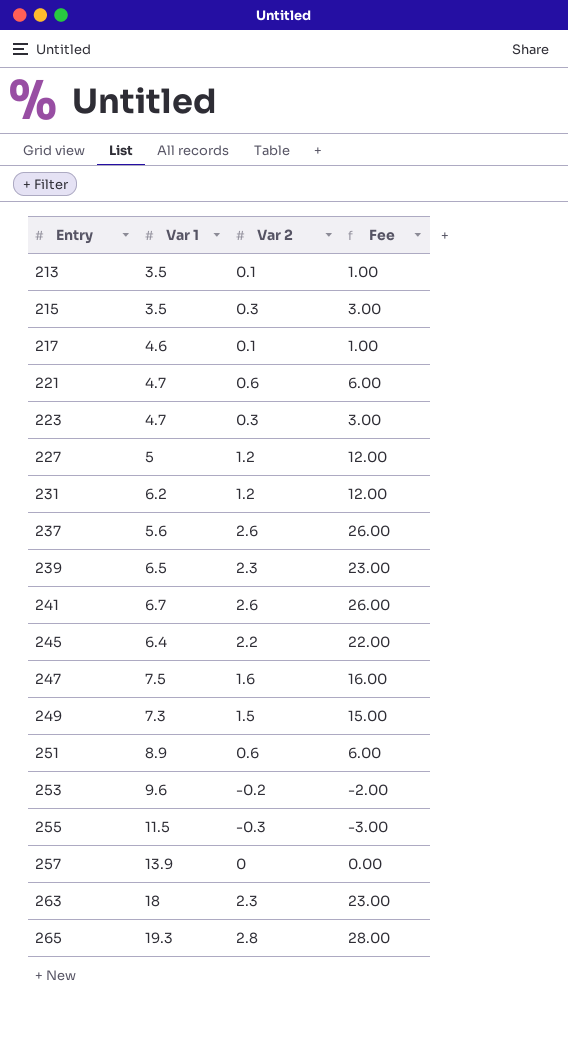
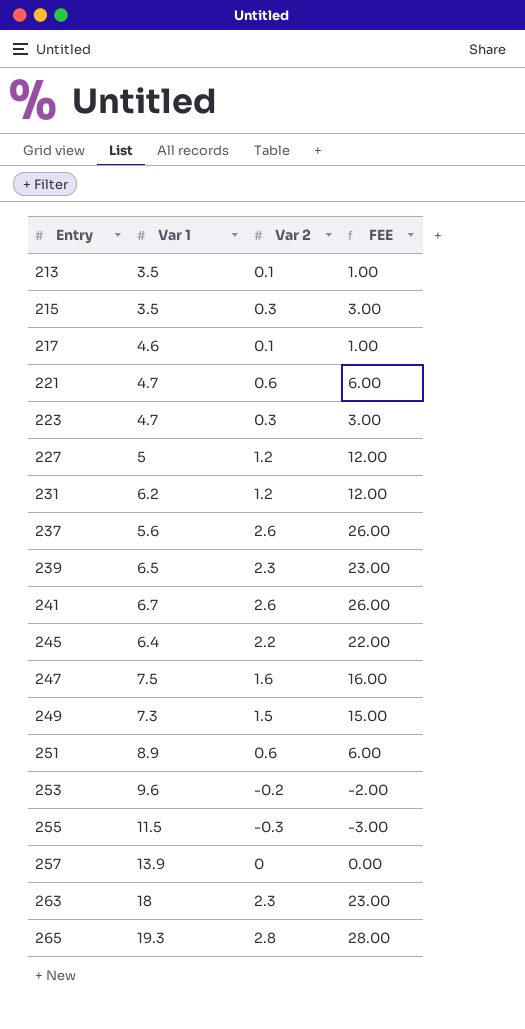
column name: Fee -> FEE

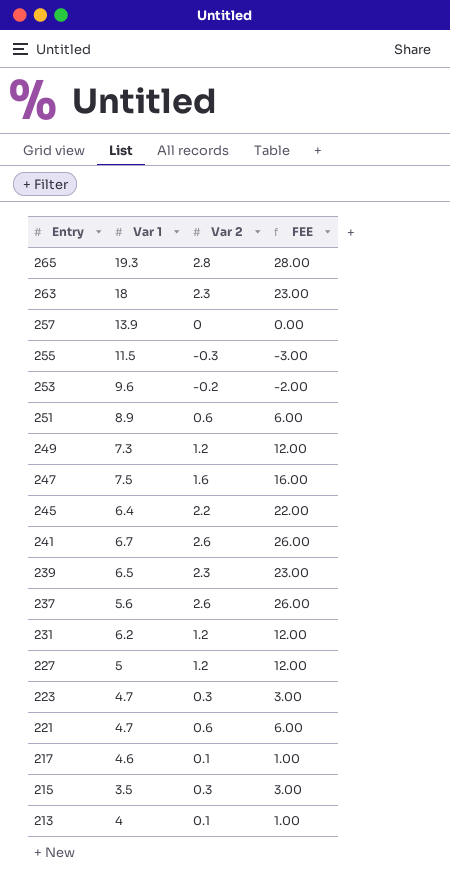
row order: Entry ascending -> Entry descending
249 | Var 2: 1.5 -> 1.2
249 | FEE: 15.00 -> 12.00
213 | Var 1: 3.5 -> 4

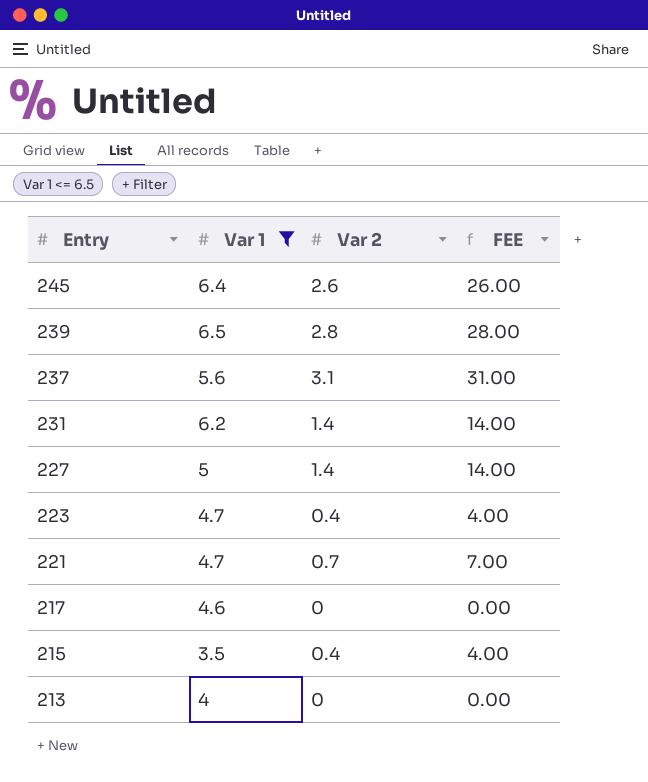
filter: none -> Var 1 <= 6.5
245 | Var 2: 2.2 -> 2.6
245 | FEE: 22.00 -> 26.00
239 | Var 2: 2.3 -> 2.8
239 | FEE: 23.00 -> 28.00
237 | Var 2: 2.6 -> 3.1
237 | FEE: 26.00 -> 31.00
231 | Var 2: 1.2 -> 1.4
231 | FEE: 12.00 -> 14.00
227 | Var 2: 1.2 -> 1.4
227 | FEE: 12.00 -> 14.00
223 | Var 2: 0.3 -> 0.4
223 | FEE: 3.00 -> 4.00
221 | Var 2: 0.6 -> 0.7
221 | FEE: 6.00 -> 7.00
217 | Var 2: 0.1 -> 0
217 | FEE: 1.00 -> 0.00
215 | Var 2: 0.3 -> 0.4
215 | FEE: 3.00 -> 4.00
213 | Var 2: 0.1 -> 0
213 | FEE: 1.00 -> 0.00

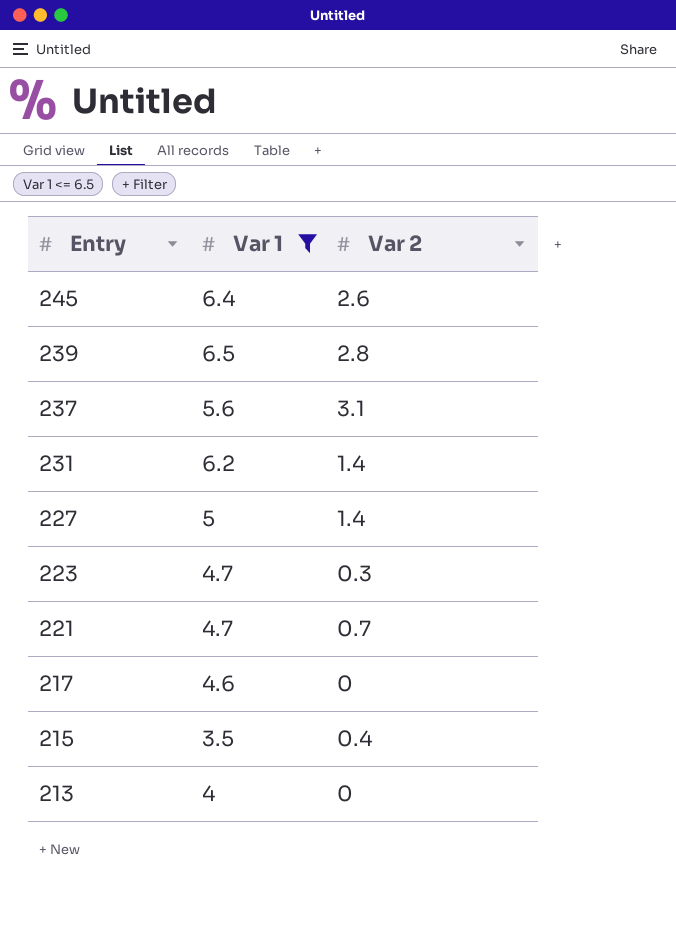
column FEE | formula: [Var 2] * 10 -> none
223 | Var 2: 0.4 -> 0.3

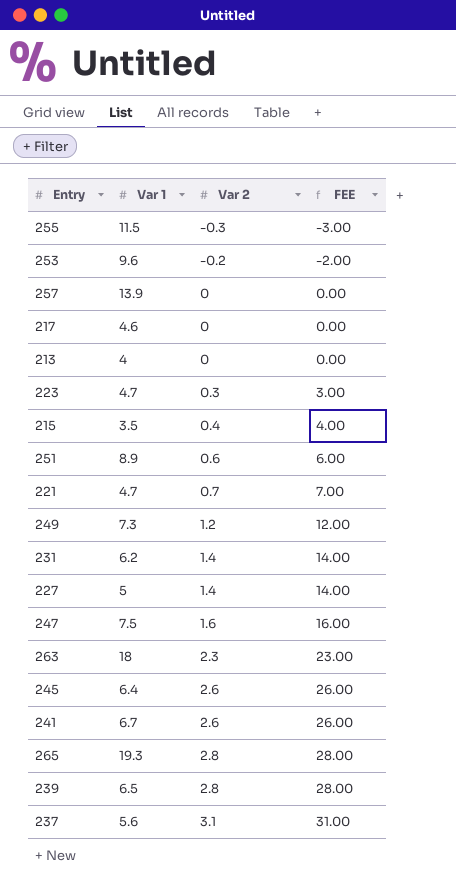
filter: Var 1 <= 6.5 -> none
row order: Entry descending -> Var 2 ascending
column FEE | formula: none -> [Var 2] * 10

